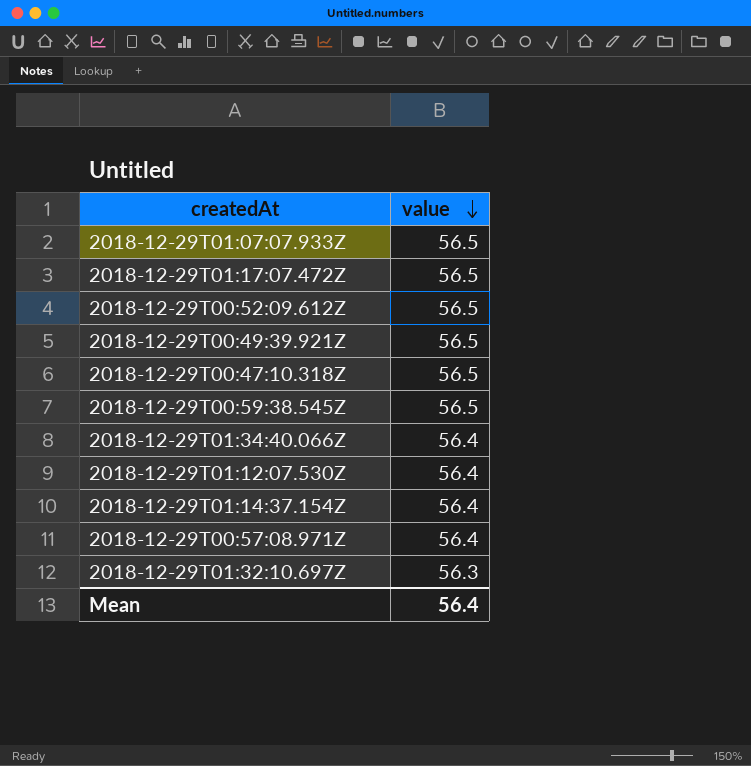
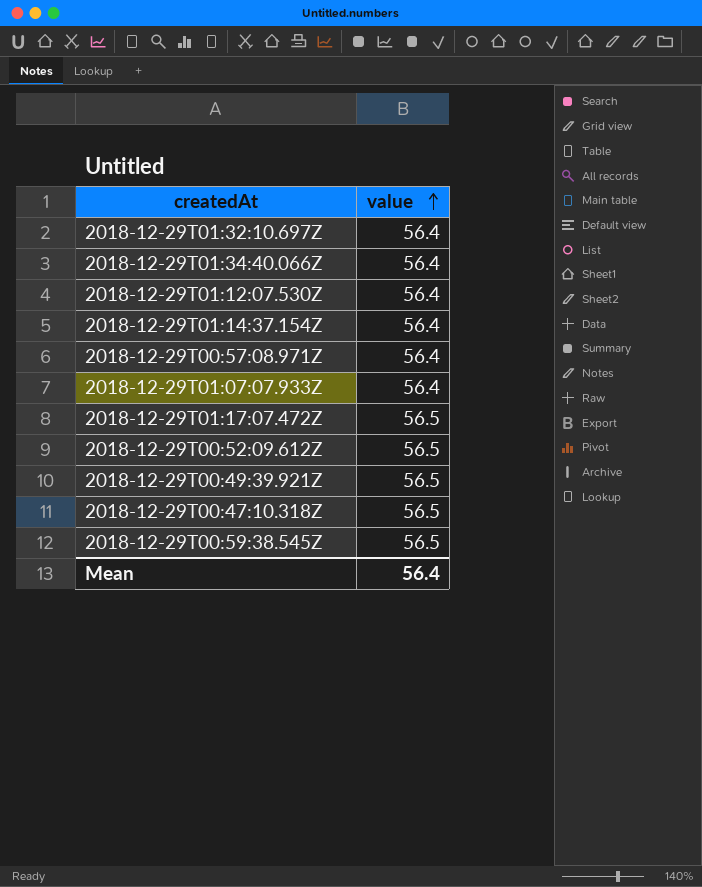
row order: value descending -> value ascending
2018-12-29T01:32:10.697Z | value: 56.3 -> 56.4
2018-12-29T01:07:07.933Z | value: 56.5 -> 56.4

